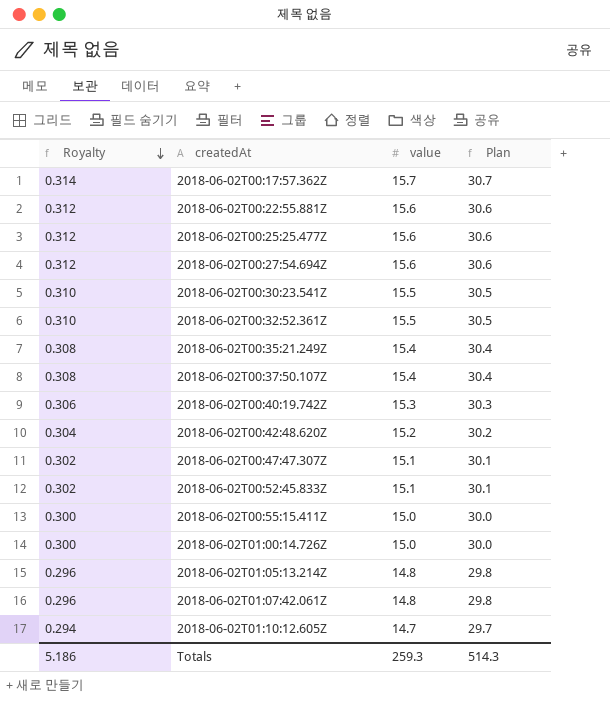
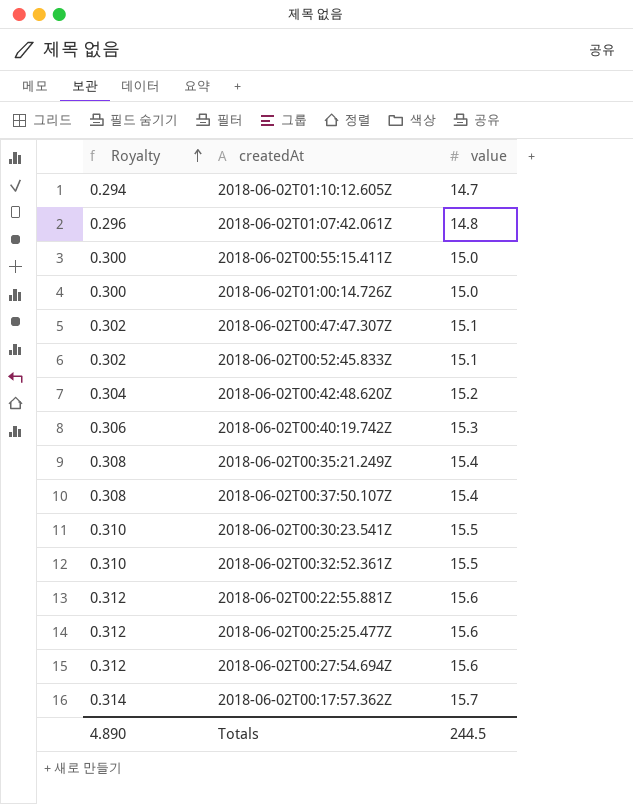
row order: Royalty descending -> Royalty ascending
column Plan | formula: [value] + 15 -> none
row 2018-06-02T01:05:13.214Z: 0.296 | 14.8 | 29.8 -> none
Totals | Royalty: 5.186 -> 4.890
Totals | value: 259.3 -> 244.5

